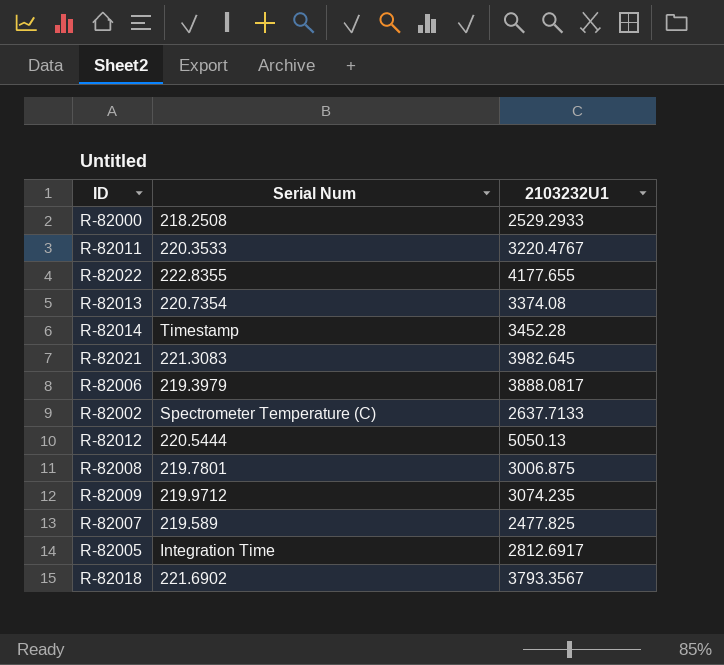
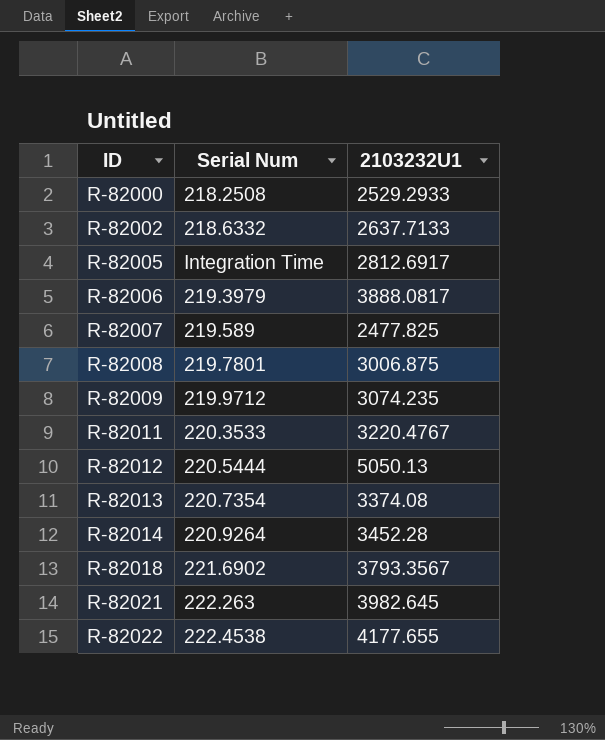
row order: none -> ID ascending
R-82002 | Serial Num: Spectrometer Temperature (C) -> 218.6332
R-82014 | Serial Num: Timestamp -> 220.9264
R-82021 | Serial Num: 221.3083 -> 222.263
R-82022 | Serial Num: 222.8355 -> 222.4538

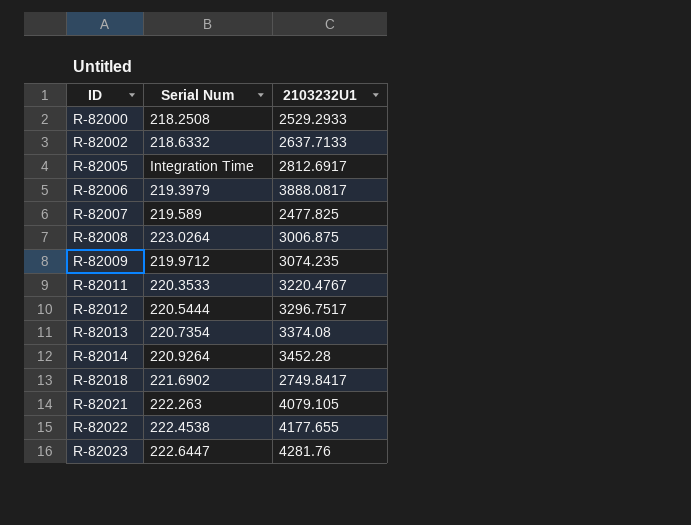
R-82008 | Serial Num: 219.7801 -> 223.0264
R-82012 | 2103232U1: 5050.13 -> 3296.7517
R-82018 | 2103232U1: 3793.3567 -> 2749.8417
R-82021 | 2103232U1: 3982.645 -> 4079.105
row R-82023: none -> 222.6447 | 4281.76

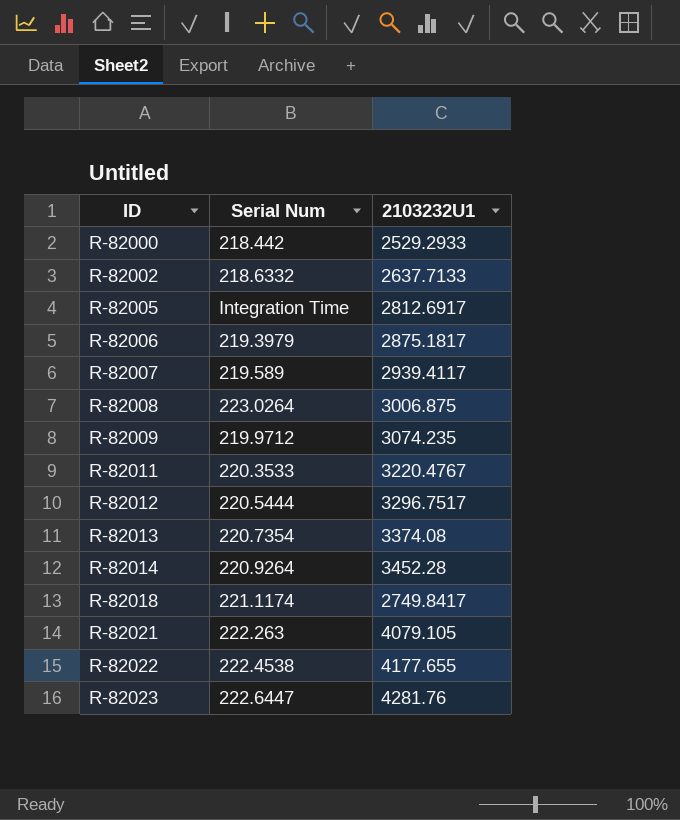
R-82000 | Serial Num: 218.2508 -> 218.442
R-82006 | 2103232U1: 3888.0817 -> 2875.1817
R-82007 | 2103232U1: 2477.825 -> 2939.4117
R-82018 | Serial Num: 221.6902 -> 221.1174

